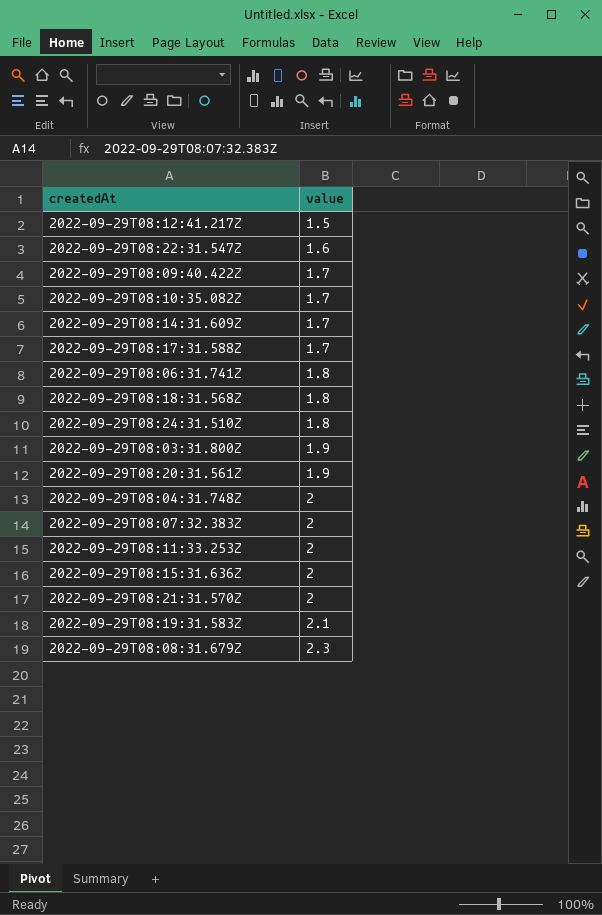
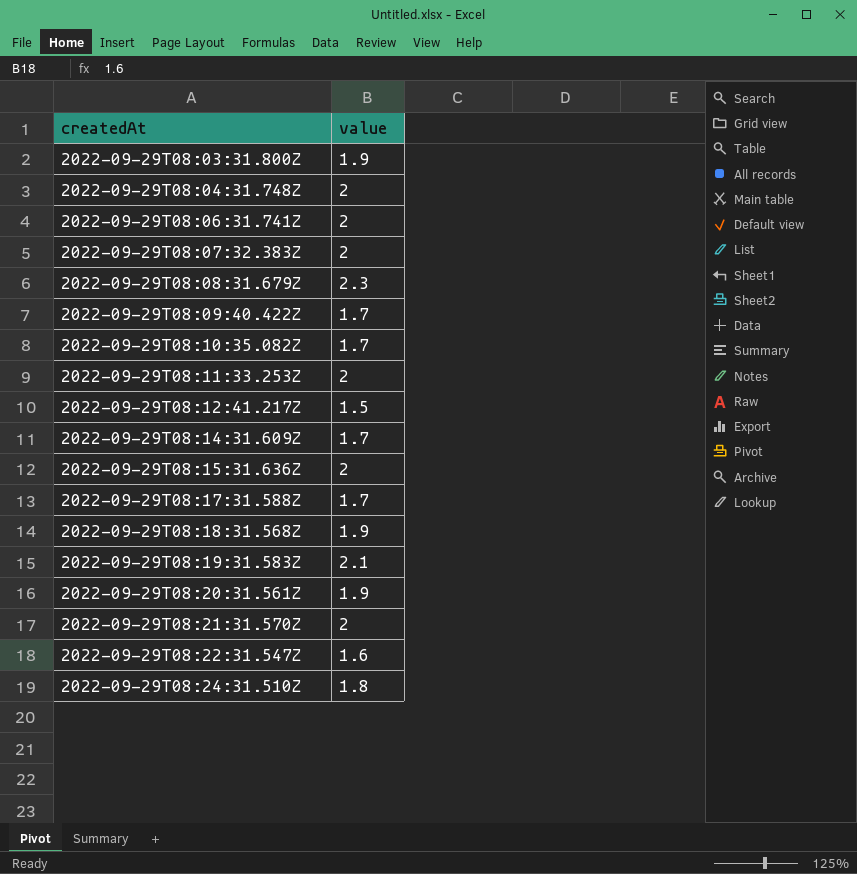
row order: value ascending -> createdAt ascending
2022-09-29T08:06:31.741Z | value: 1.8 -> 2
2022-09-29T08:18:31.568Z | value: 1.8 -> 1.9

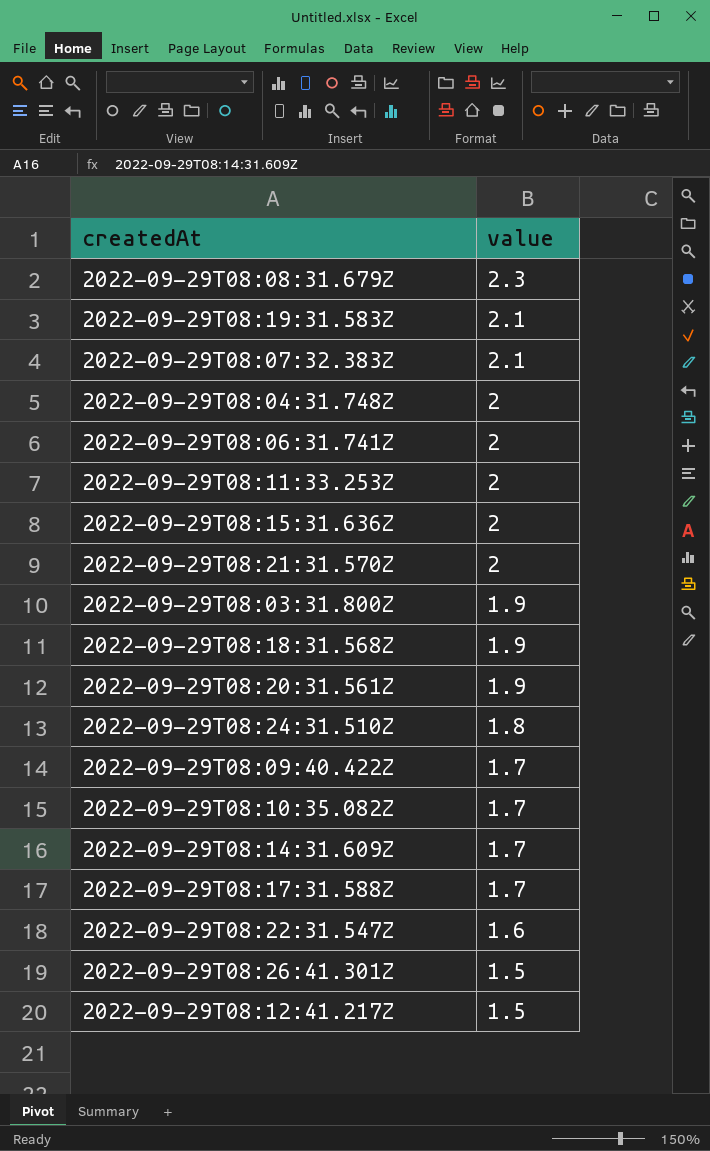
row order: createdAt ascending -> value descending
2022-09-29T08:07:32.383Z | value: 2 -> 2.1
row 2022-09-29T08:26:41.301Z: none -> 1.5

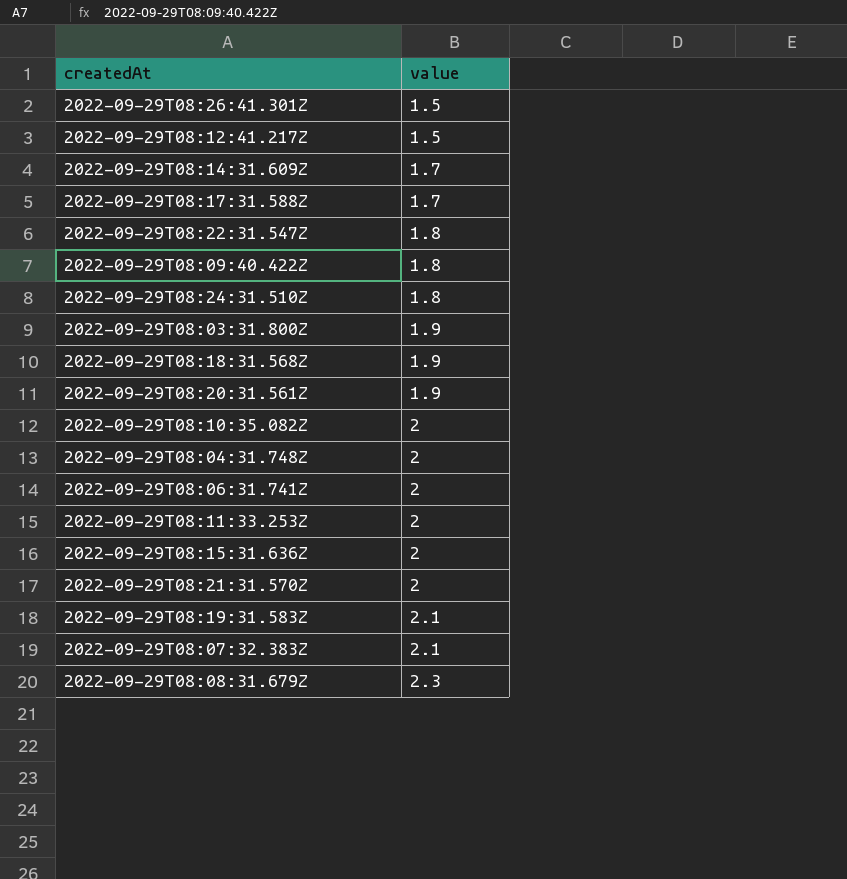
row order: value descending -> value ascending
2022-09-29T08:22:31.547Z | value: 1.6 -> 1.8
2022-09-29T08:09:40.422Z | value: 1.7 -> 1.8
2022-09-29T08:10:35.082Z | value: 1.7 -> 2

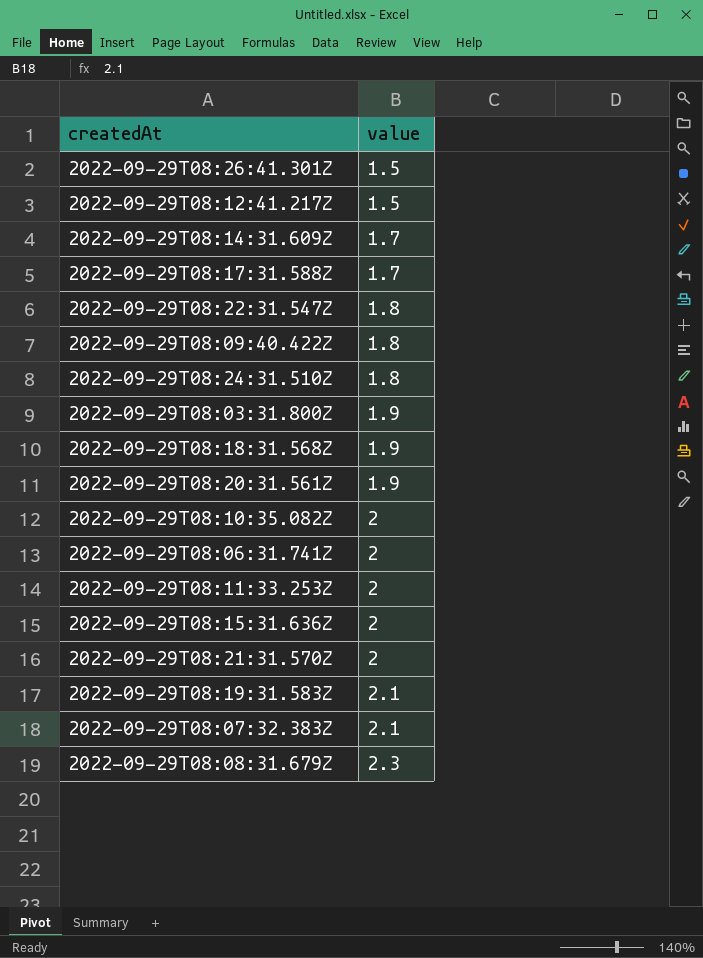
row 2022-09-29T08:04:31.748Z: 2 -> none

